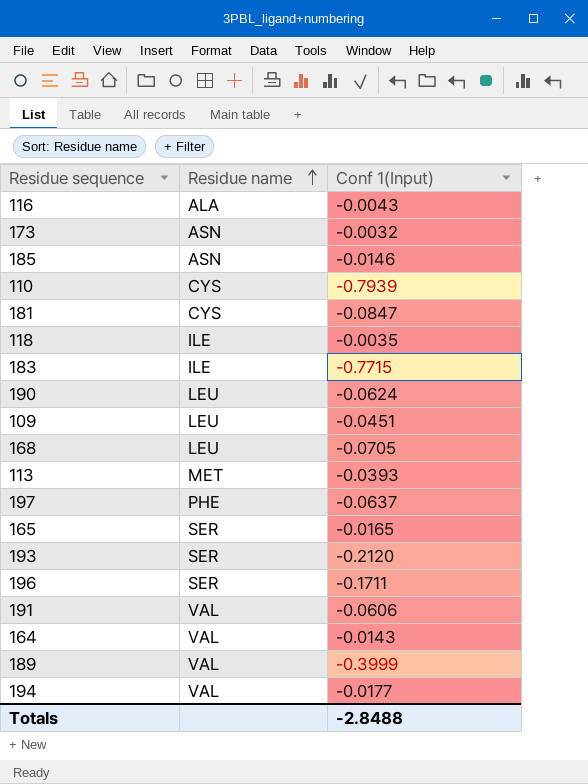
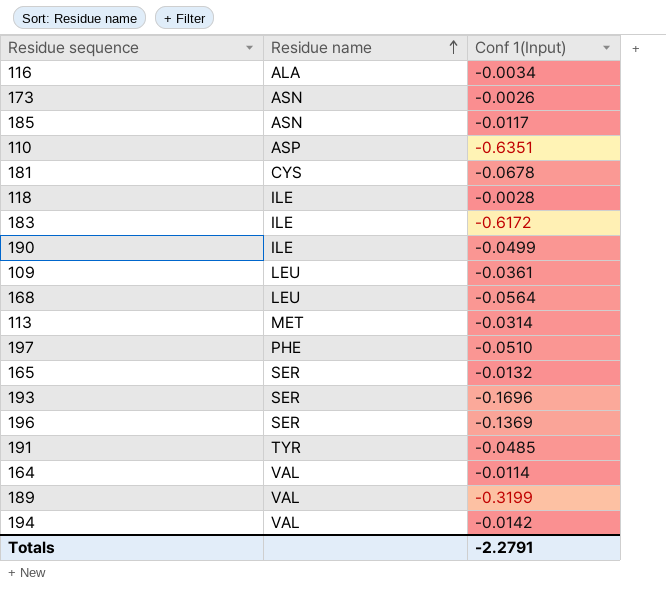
116 | Conf 1(Input): -0.0043 -> -0.0034
173 | Conf 1(Input): -0.0032 -> -0.0026
185 | Conf 1(Input): -0.0146 -> -0.0117
110 | Residue name: CYS -> ASP
110 | Conf 1(Input): -0.7939 -> -0.6351
181 | Conf 1(Input): -0.0847 -> -0.0678
118 | Conf 1(Input): -0.0035 -> -0.0028
183 | Conf 1(Input): -0.7715 -> -0.6172
190 | Residue name: LEU -> ILE
190 | Conf 1(Input): -0.0624 -> -0.0499
109 | Conf 1(Input): -0.0451 -> -0.0361
168 | Conf 1(Input): -0.0705 -> -0.0564
113 | Conf 1(Input): -0.0393 -> -0.0314
197 | Conf 1(Input): -0.0637 -> -0.0510
165 | Conf 1(Input): -0.0165 -> -0.0132
193 | Conf 1(Input): -0.2120 -> -0.1696
196 | Conf 1(Input): -0.1711 -> -0.1369
191 | Residue name: VAL -> TYR
191 | Conf 1(Input): -0.0606 -> -0.0485
164 | Conf 1(Input): -0.0143 -> -0.0114
189 | Conf 1(Input): -0.3999 -> -0.3199
194 | Conf 1(Input): -0.0177 -> -0.0142
Totals | Conf 1(Input): -2.8488 -> -2.2791

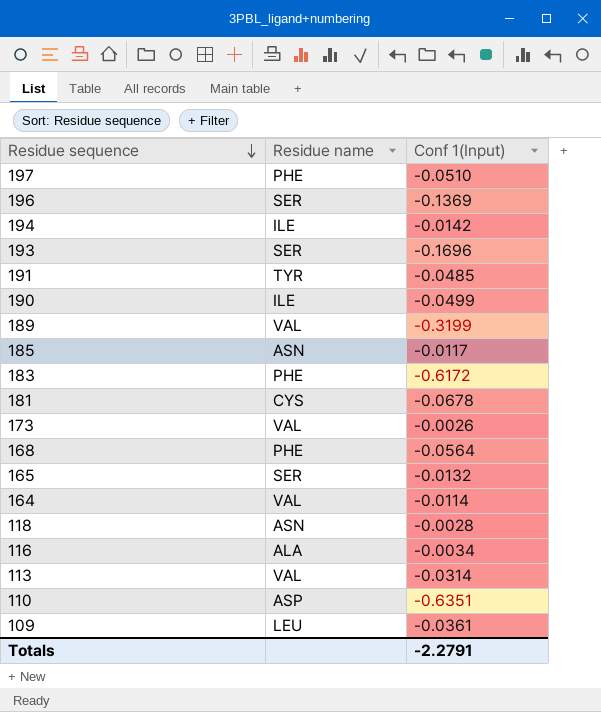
row order: Residue name ascending -> Residue sequence descending
194 | Residue name: VAL -> ILE
183 | Residue name: ILE -> PHE
173 | Residue name: ASN -> VAL
168 | Residue name: LEU -> PHE
118 | Residue name: ILE -> ASN
113 | Residue name: MET -> VAL

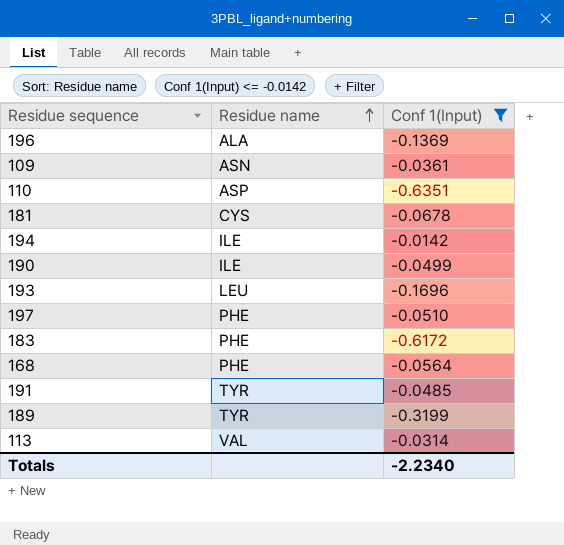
filter: none -> Conf 1(Input) <= -0.0142
row order: Residue sequence descending -> Residue name ascending
196 | Residue name: SER -> ALA
109 | Residue name: LEU -> ASN
193 | Residue name: SER -> LEU
189 | Residue name: VAL -> TYR
Totals | Conf 1(Input): -2.2791 -> -2.2340

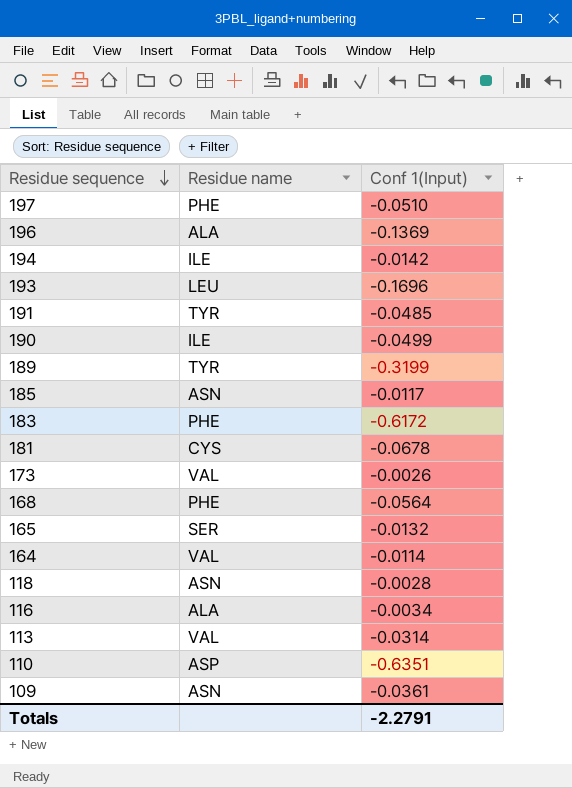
filter: Conf 1(Input) <= -0.0142 -> none
row order: Residue name ascending -> Residue sequence descending
Totals | Conf 1(Input): -2.2340 -> -2.2791

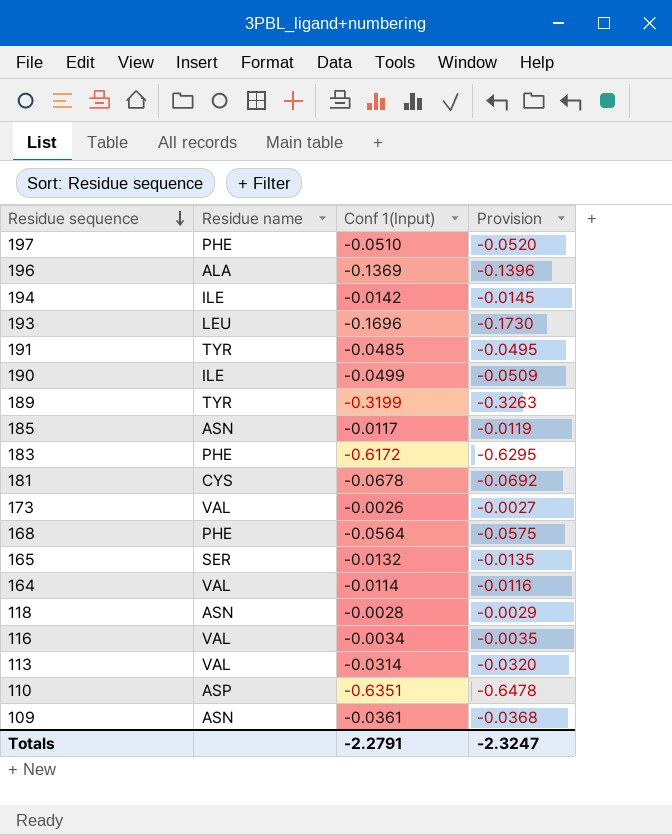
column Provision | formula: none -> [Conf 1(Input)] * 1.02
116 | Residue name: ALA -> VAL

